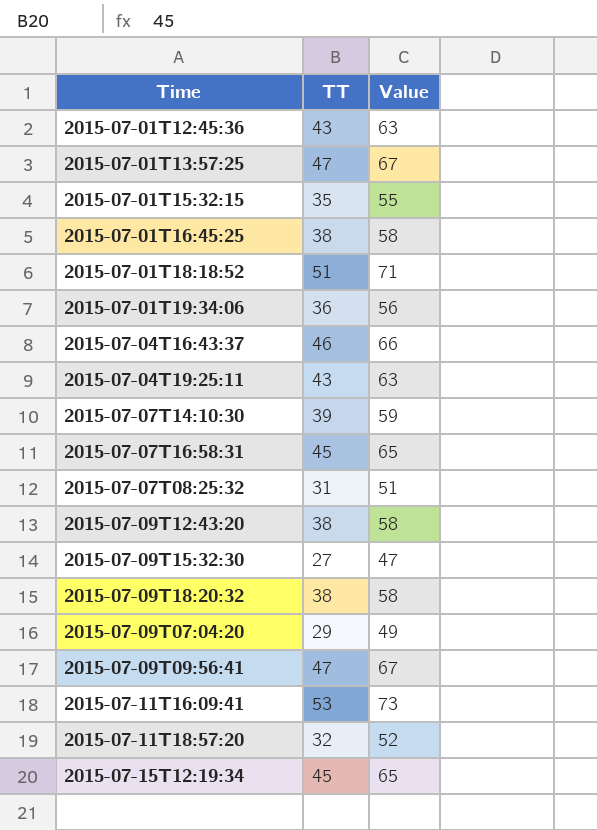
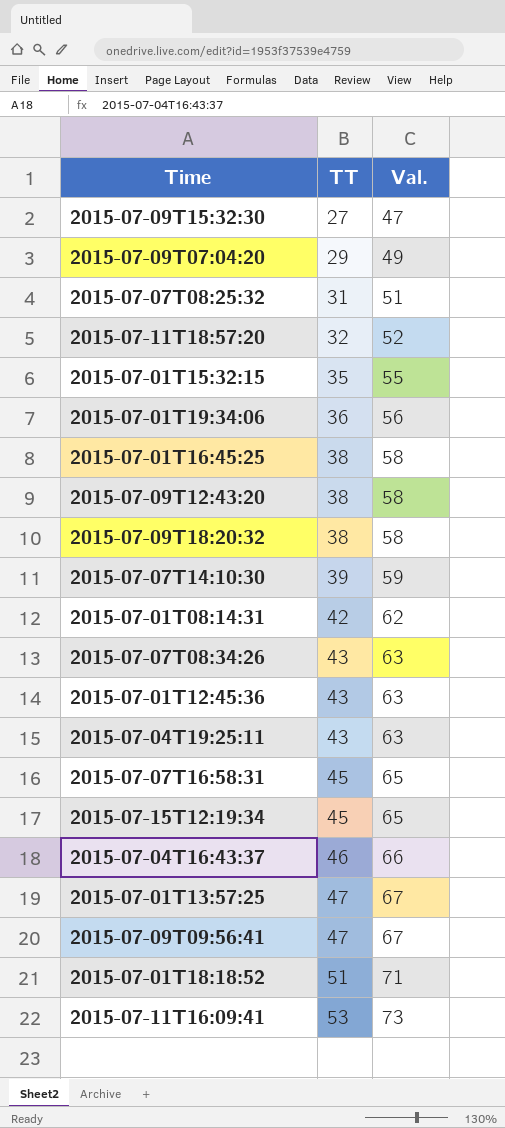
row order: none -> TT ascending
column name: Value -> Val.
row 2015-07-01T08:14:31: none -> 42 | 62
row 2015-07-07T08:34:26: none -> 43 | 63

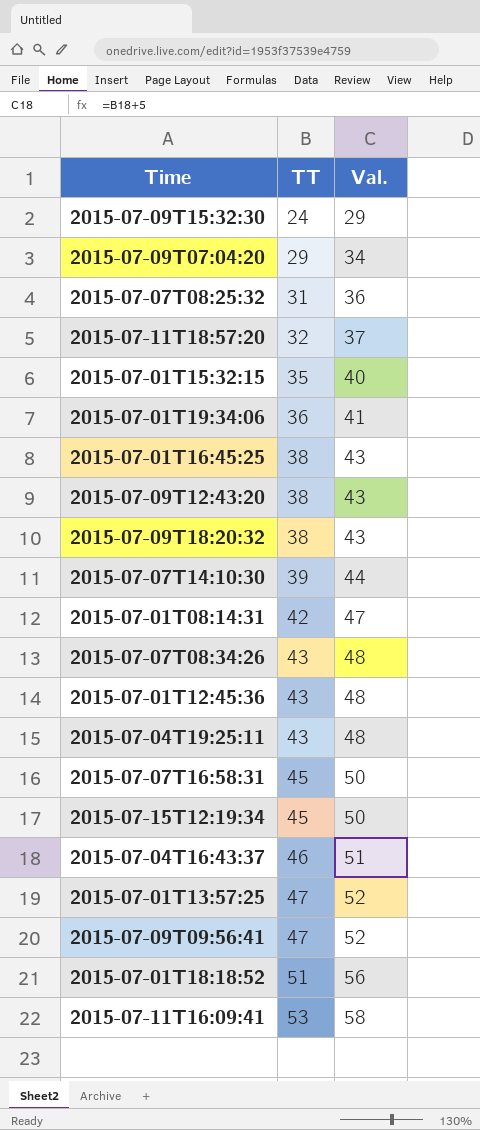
column Val. | formula: [TT] + 20 -> [TT] + 5
2015-07-09T15:32:30 | TT: 27 -> 24

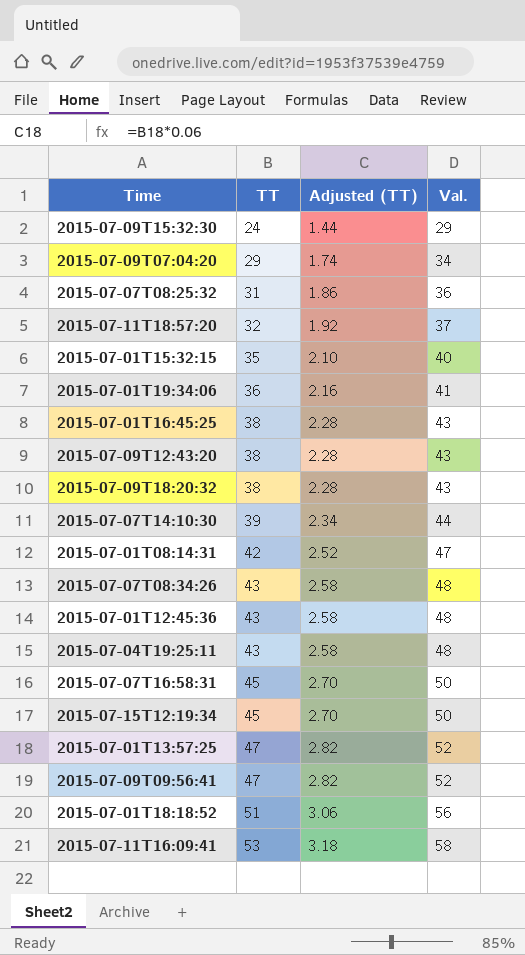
column Adjusted (TT) | formula: none -> [TT] * 0.06
row 2015-07-04T16:43:37: 46 | 51 -> none

